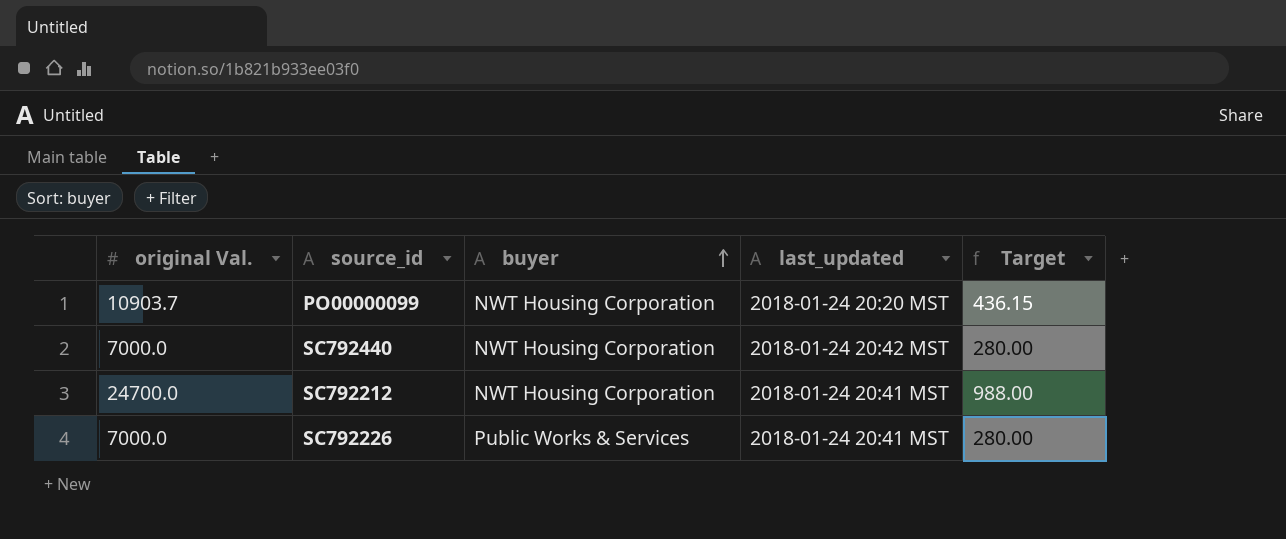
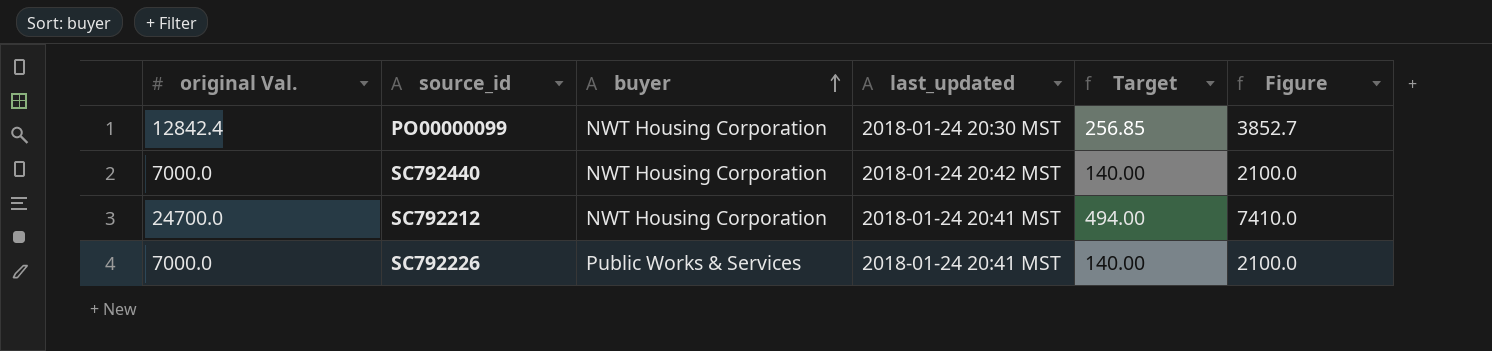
column Target | formula: [original Val.] * 0.04 -> [original Val.] * 0.02
column Figure | formula: none -> [original Val.] * 0.3
PO00000099 | original Val.: 10903.7 -> 12842.4
PO00000099 | last_updated: 2018-01-24 20:20 MST -> 2018-01-24 20:30 MST

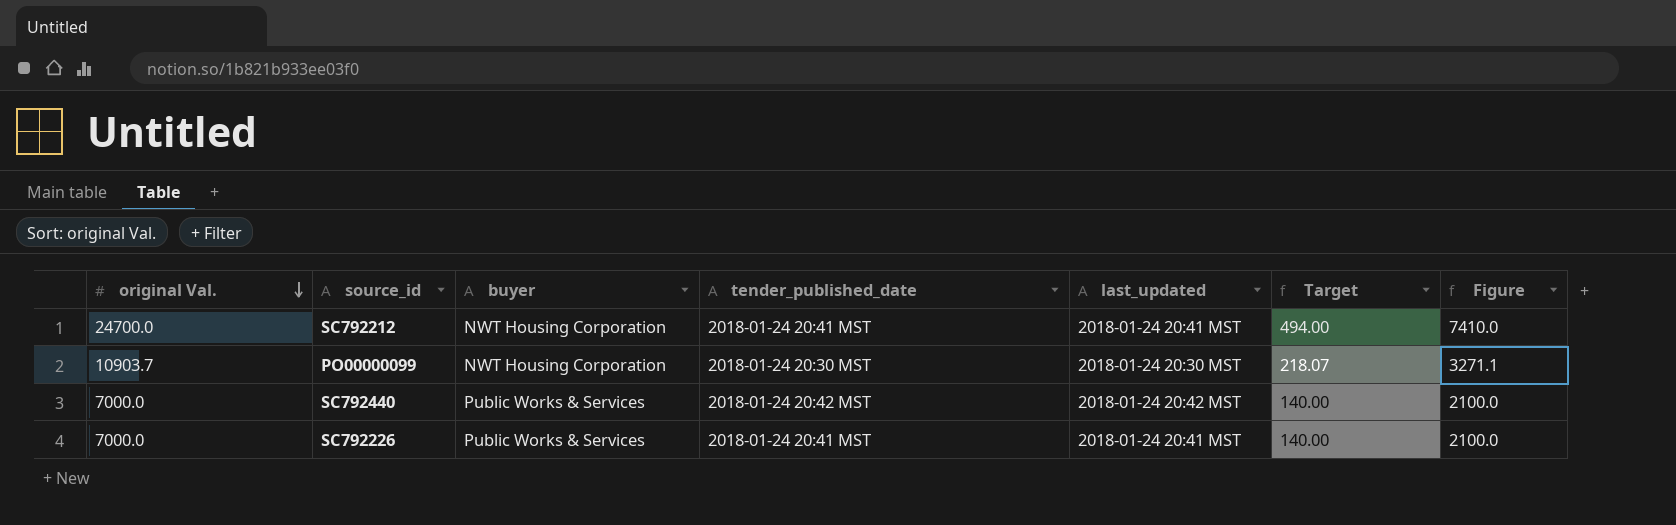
row order: buyer ascending -> original Val. descending
column tender_published_date | position: none -> 4
PO00000099 | original Val.: 12842.4 -> 10903.7
PO00000099 | Target: 256.85 -> 218.07
PO00000099 | Figure: 3852.7 -> 3271.1
SC792440 | buyer: NWT Housing Corporation -> Public Works & Services

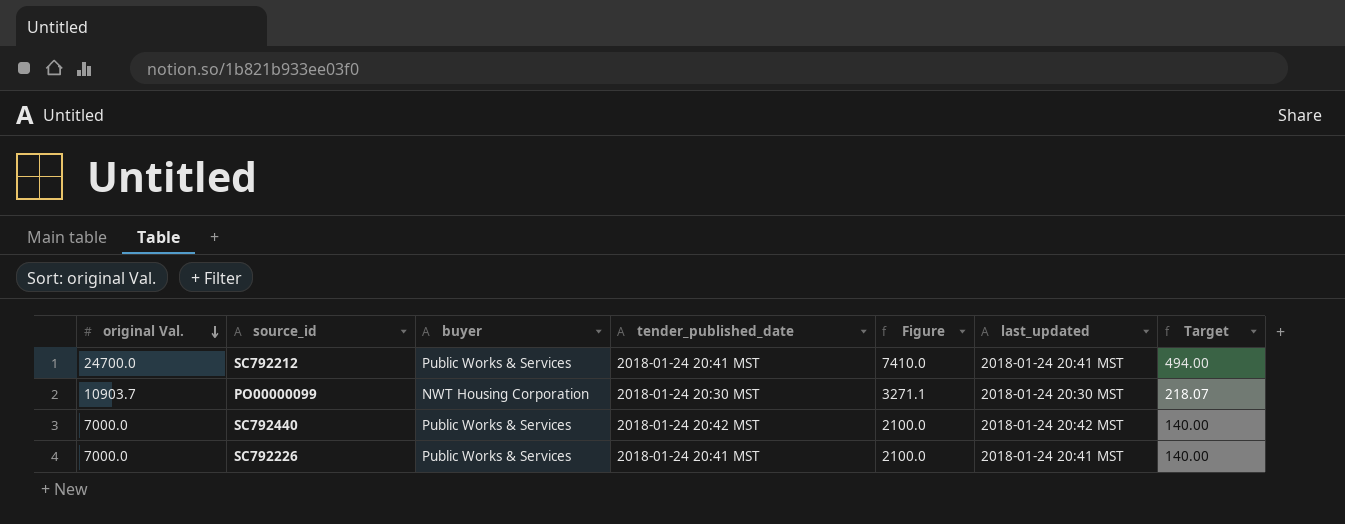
column Figure | position: 7 -> 5
SC792212 | buyer: NWT Housing Corporation -> Public Works & Services

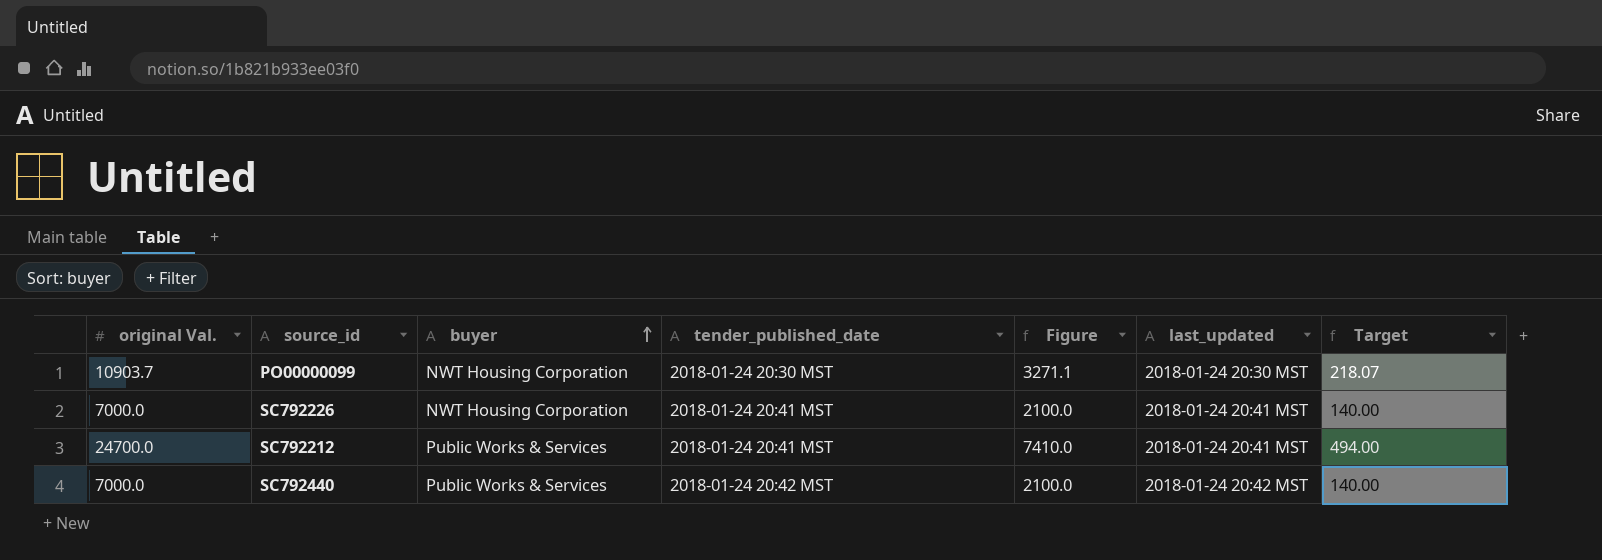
row order: original Val. descending -> buyer ascending
SC792226 | buyer: Public Works & Services -> NWT Housing Corporation

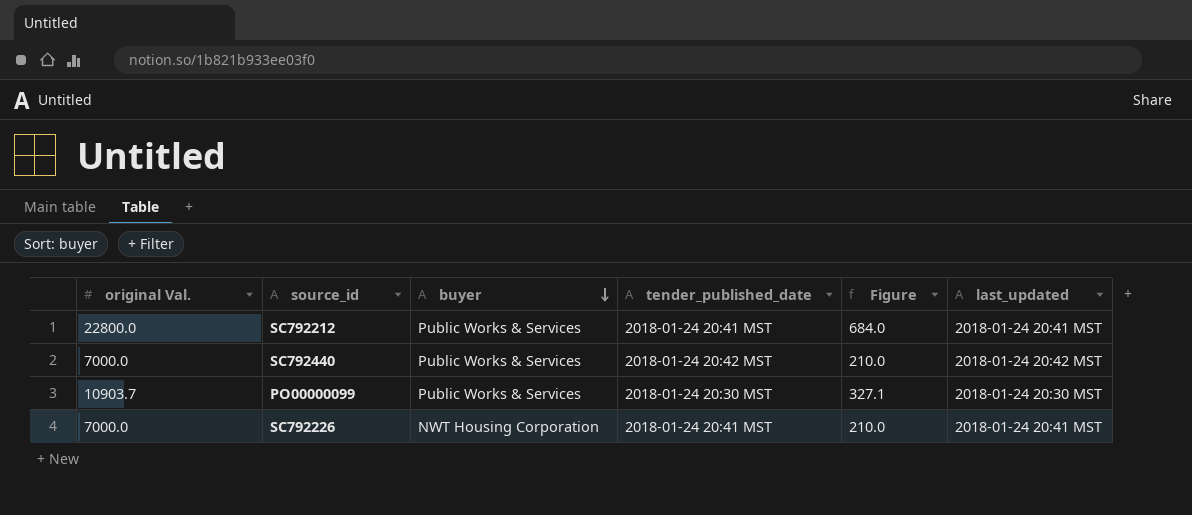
row order: buyer ascending -> buyer descending
column Target | formula: [original Val.] * 0.02 -> none
column Figure | formula: [original Val.] * 0.3 -> [original Val.] * 0.03
SC792212 | original Val.: 24700.0 -> 22800.0
PO00000099 | buyer: NWT Housing Corporation -> Public Works & Services

